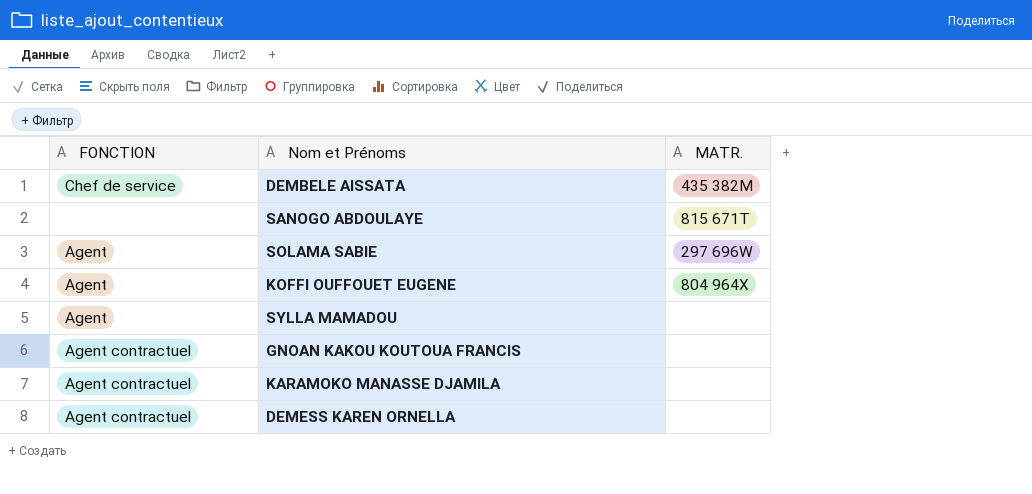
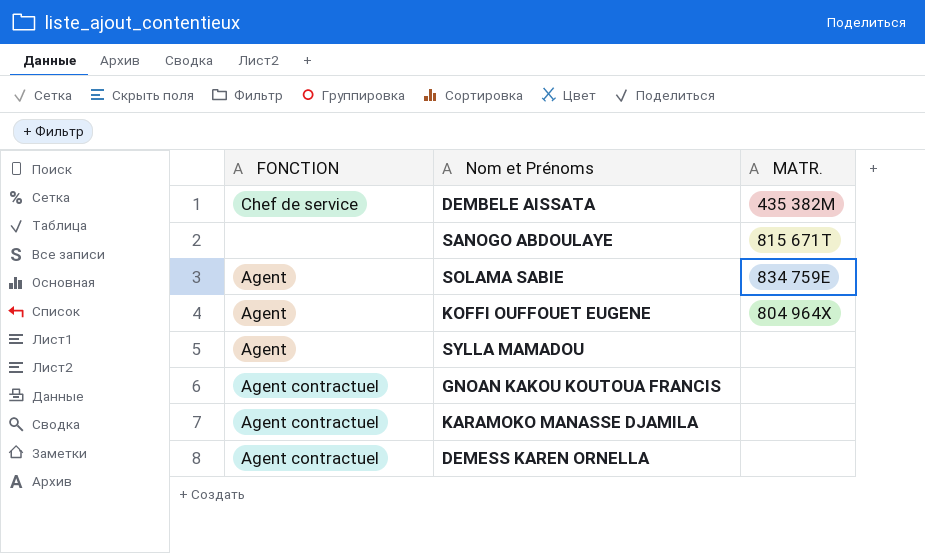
SOLAMA SABIE | MATR.: 297 696W -> 834 759E

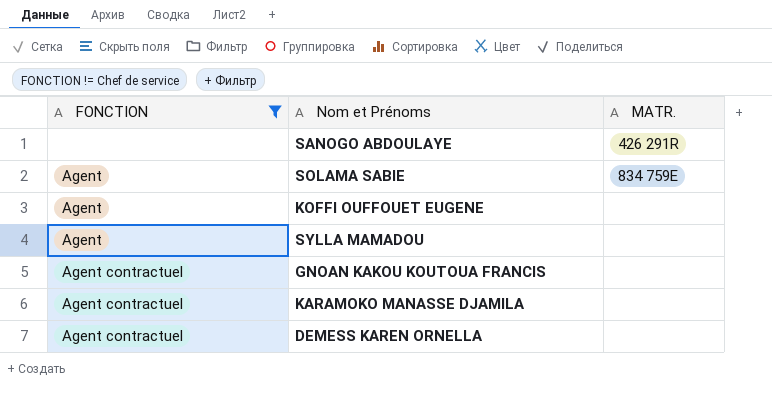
filter: none -> FONCTION != Chef de service
SANOGO ABDOULAYE | MATR.: 815 671T -> 426 291R
KOFFI OUFFOUET EUGENE | MATR.: 804 964X -> none

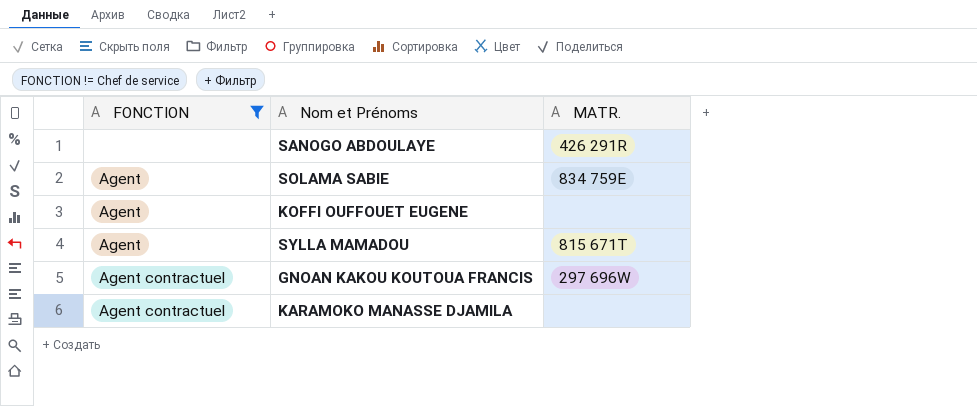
row DEMESS KAREN ORNELLA: Agent contractuel | none -> none
SYLLA MAMADOU | MATR.: none -> 815 671T
GNOAN KAKOU KOUTOUA FRANCIS | MATR.: none -> 297 696W

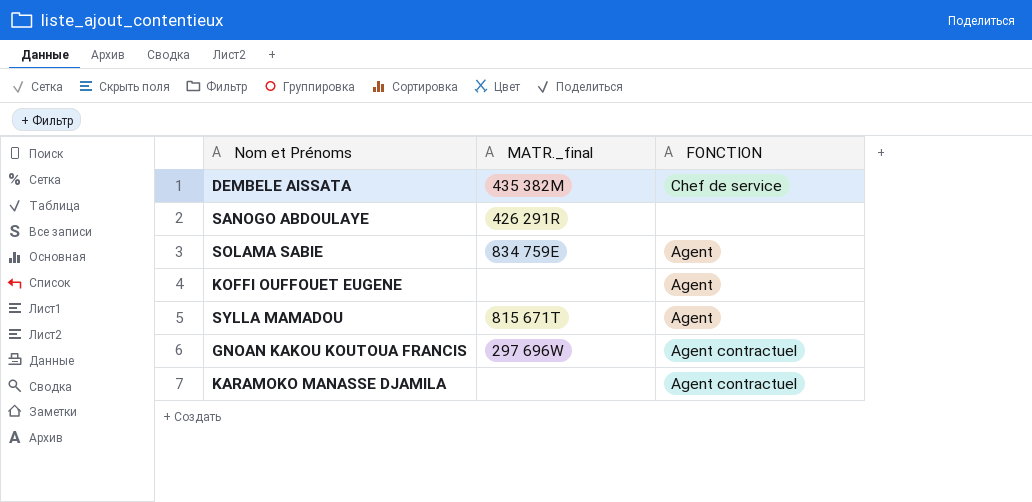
filter: FONCTION != Chef de service -> none
column name: MATR. -> MATR._final
column FONCTION | position: 1 -> 3

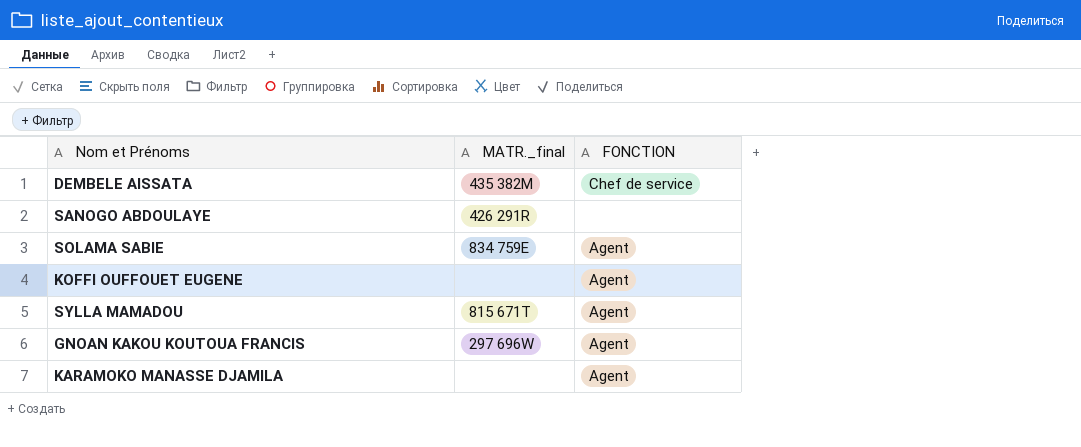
GNOAN KAKOU KOUTOUA FRANCIS | FONCTION: Agent contractuel -> Agent
KARAMOKO MANASSE DJAMILA | FONCTION: Agent contractuel -> Agent

